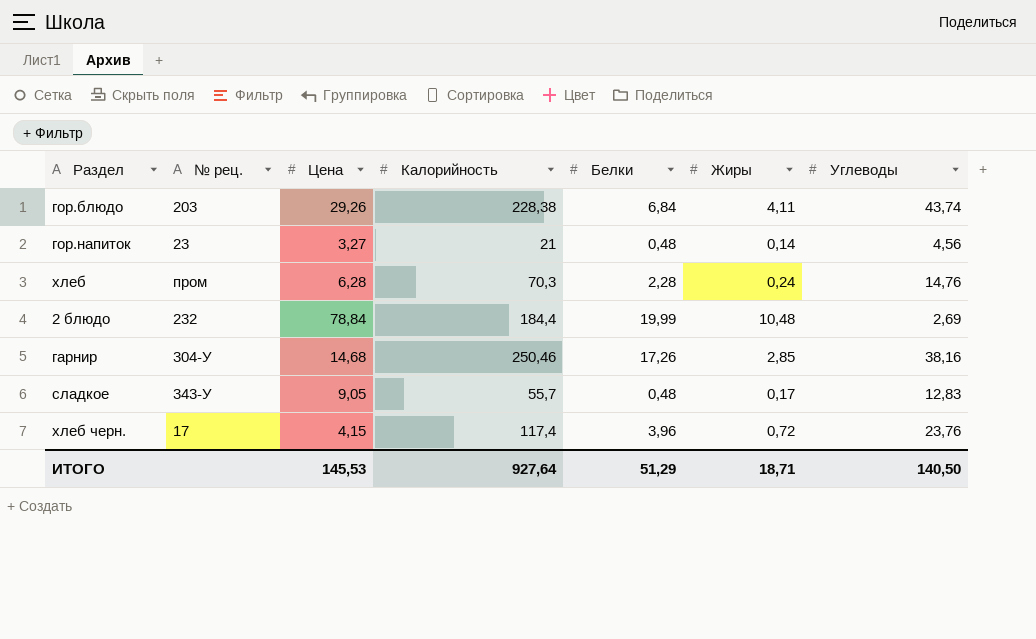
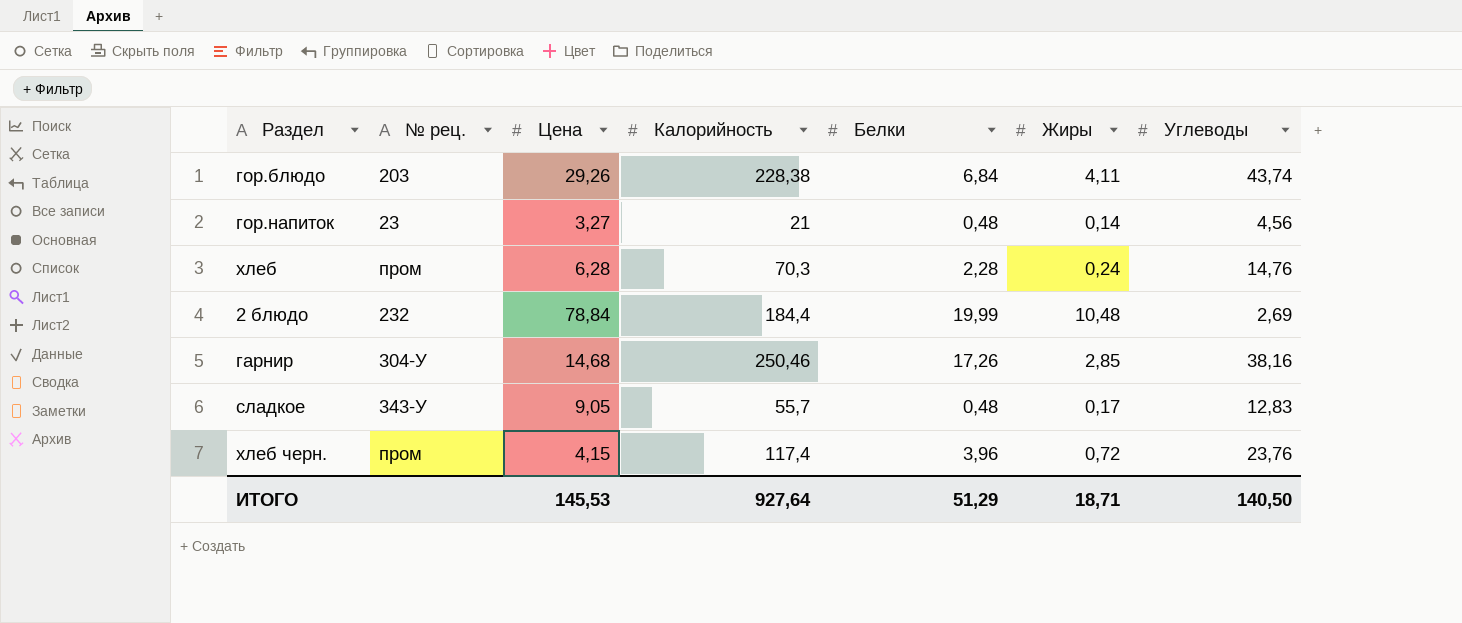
хлеб черн. | № рец.: 17 -> пром

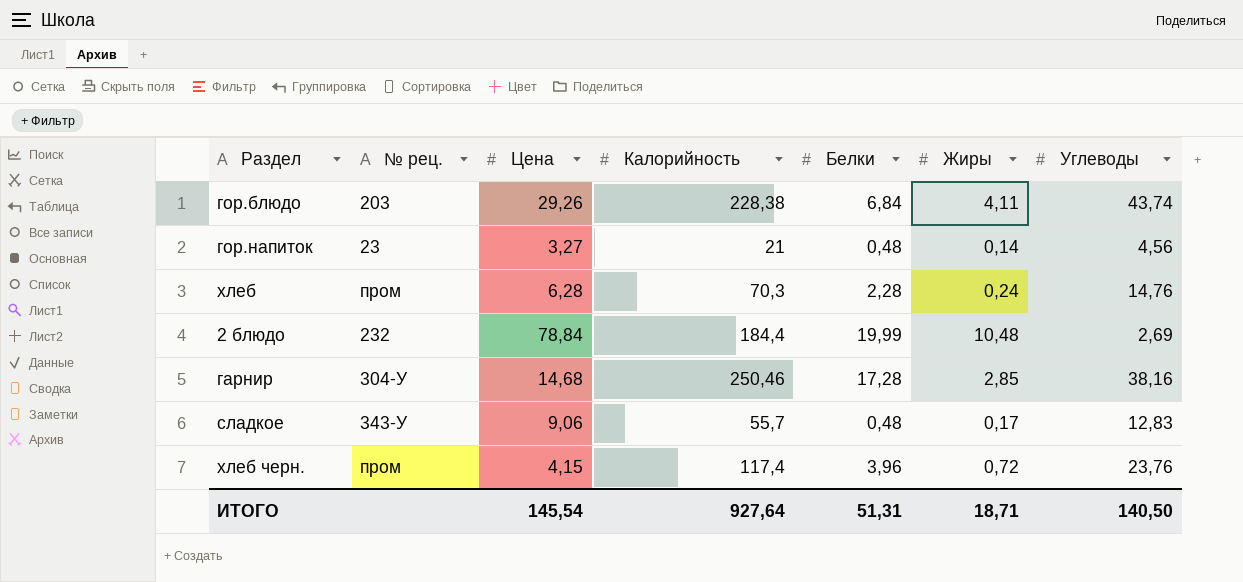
гарнир | Белки: 17,26 -> 17,28
сладкое | Цена: 9,05 -> 9,06
ИТОГО | Цена: 145,53 -> 145,54
ИТОГО | Белки: 51,29 -> 51,31

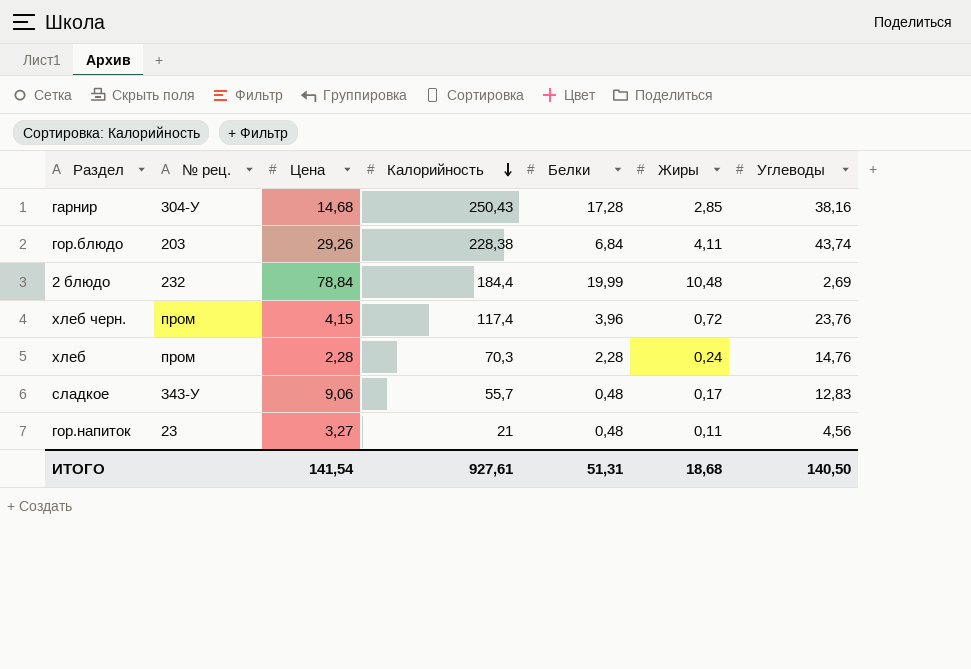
row order: none -> Калорийность descending
гарнир | Калорийность: 250,46 -> 250,43
хлеб | Цена: 6,28 -> 2,28
гор.напиток | Жиры: 0,14 -> 0,11
ИТОГО | Цена: 145,54 -> 141,54
ИТОГО | Калорийность: 927,64 -> 927,61
ИТОГО | Жиры: 18,71 -> 18,68

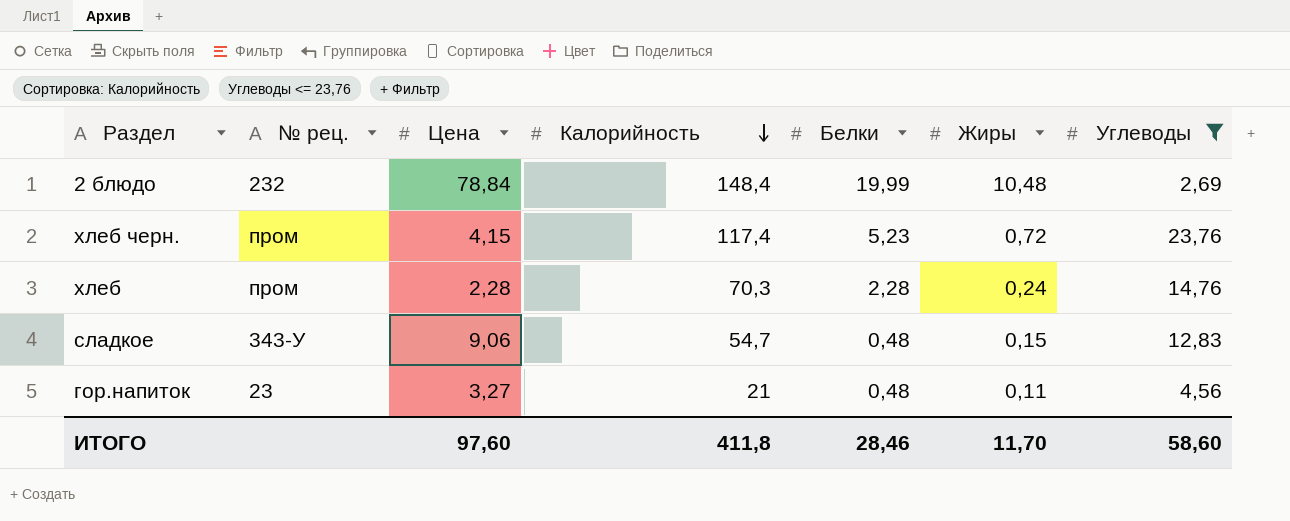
filter: none -> Углеводы <= 23,76
2 блюдо | Калорийность: 184,4 -> 148,4
хлеб черн. | Белки: 3,96 -> 5,23
сладкое | Калорийность: 55,7 -> 54,7
сладкое | Жиры: 0,17 -> 0,15
ИТОГО | Цена: 141,54 -> 97,60
ИТОГО | Калорийность: 927,61 -> 411,8
ИТОГО | Белки: 51,31 -> 28,46
ИТОГО | Жиры: 18,68 -> 11,70
ИТОГО | Углеводы: 140,50 -> 58,60

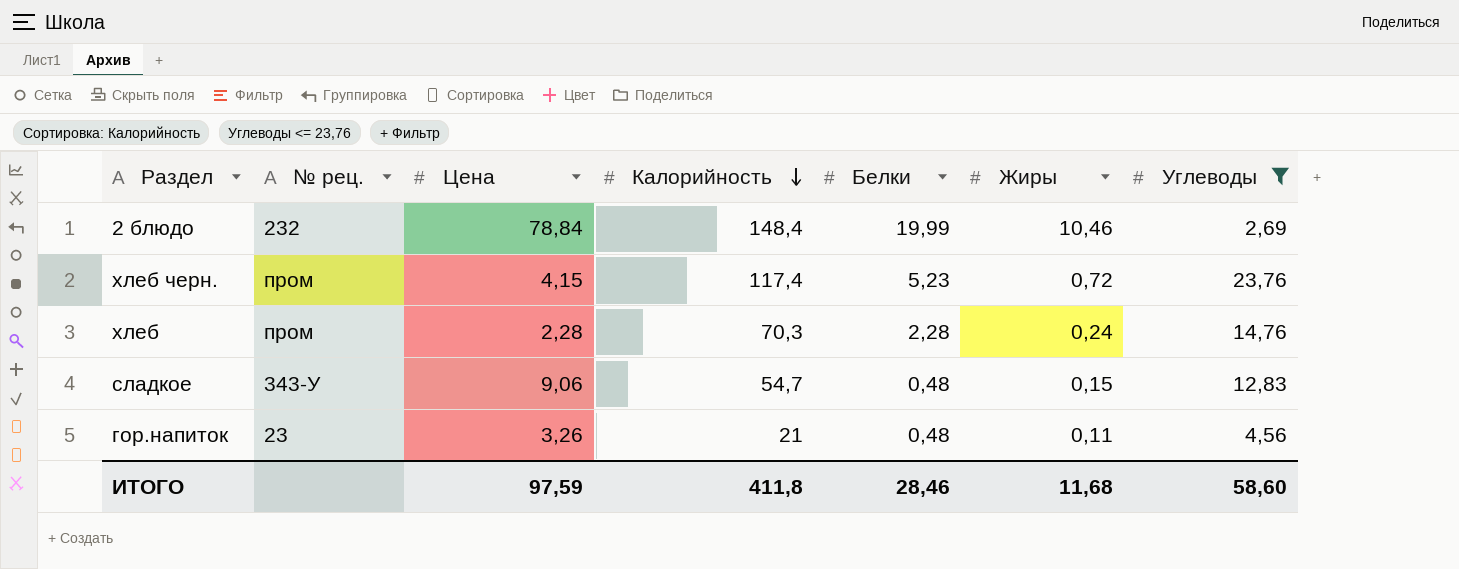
2 блюдо | Жиры: 10,48 -> 10,46
гор.напиток | Цена: 3,27 -> 3,26
ИТОГО | Цена: 97,60 -> 97,59
ИТОГО | Жиры: 11,70 -> 11,68

